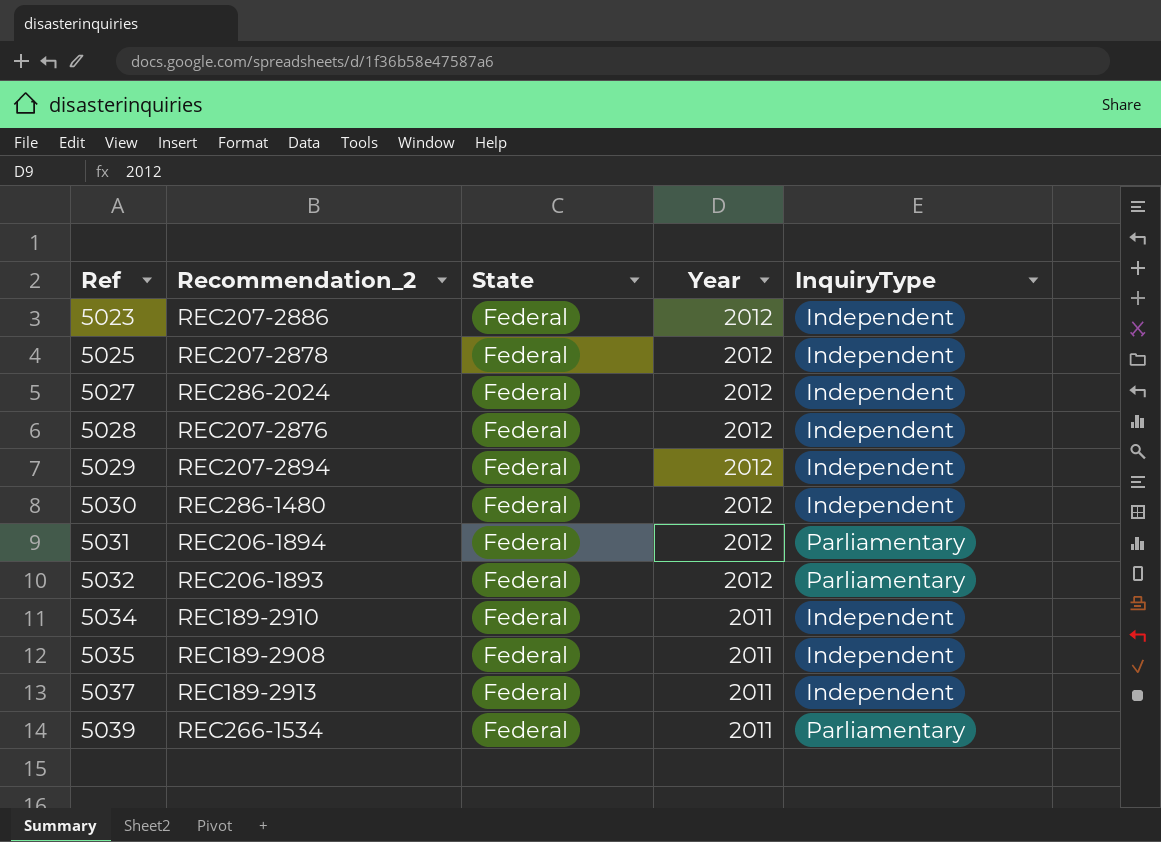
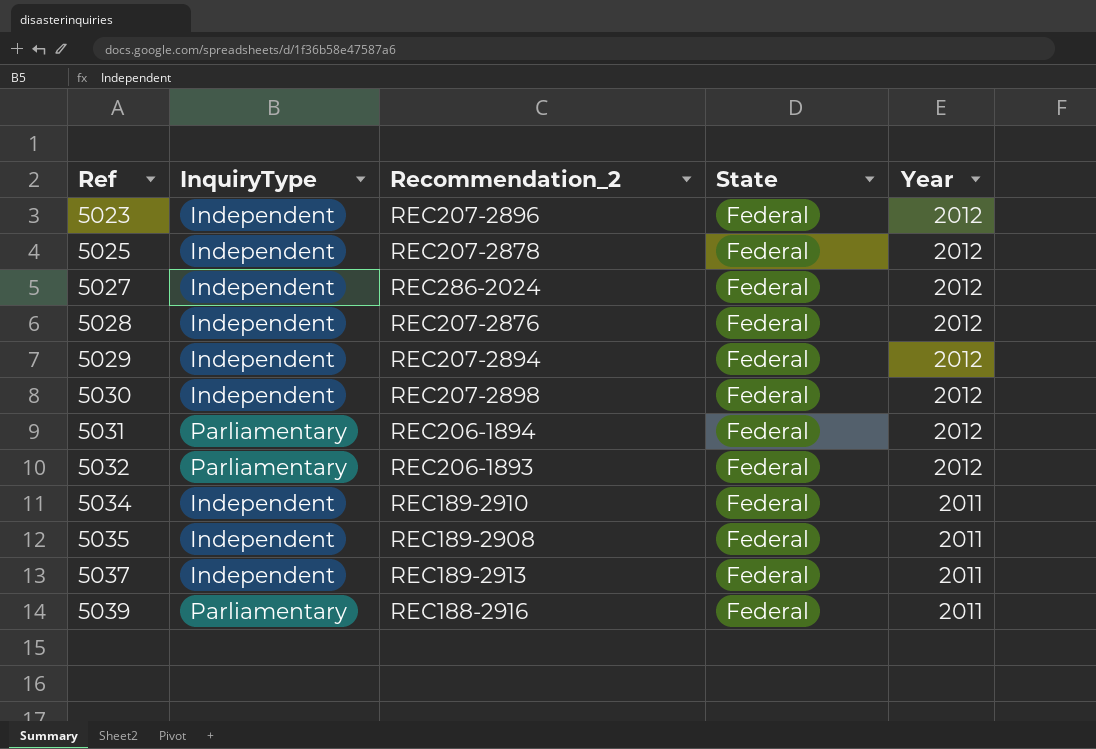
column InquiryType | position: 5 -> 2
5023 | Recommendation_2: REC207-2886 -> REC207-2896
5030 | Recommendation_2: REC286-1480 -> REC207-2898
5039 | Recommendation_2: REC266-1534 -> REC188-2916

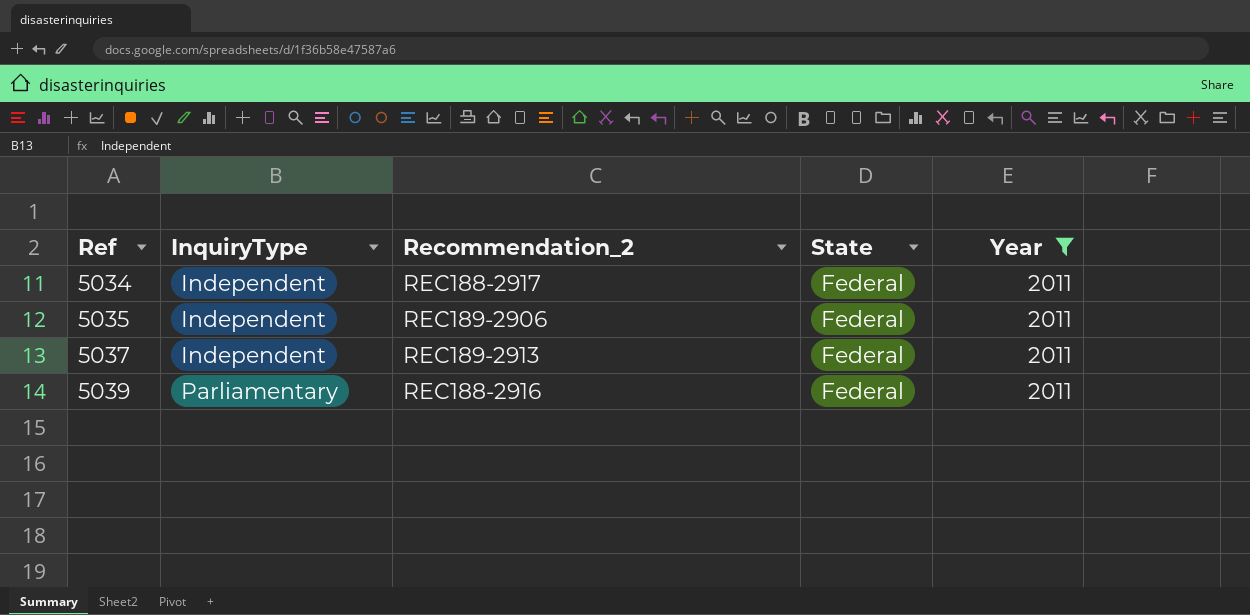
filter: none -> Year = 2011
5034 | Recommendation_2: REC189-2910 -> REC188-2917
5035 | Recommendation_2: REC189-2908 -> REC189-2906

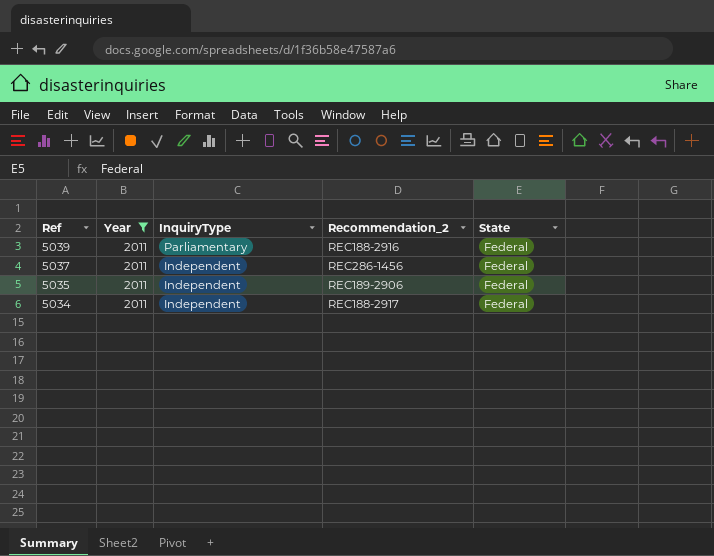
row order: Ref ascending -> Ref descending
column Year | position: 5 -> 2
5037 | Recommendation_2: REC189-2913 -> REC286-1456

